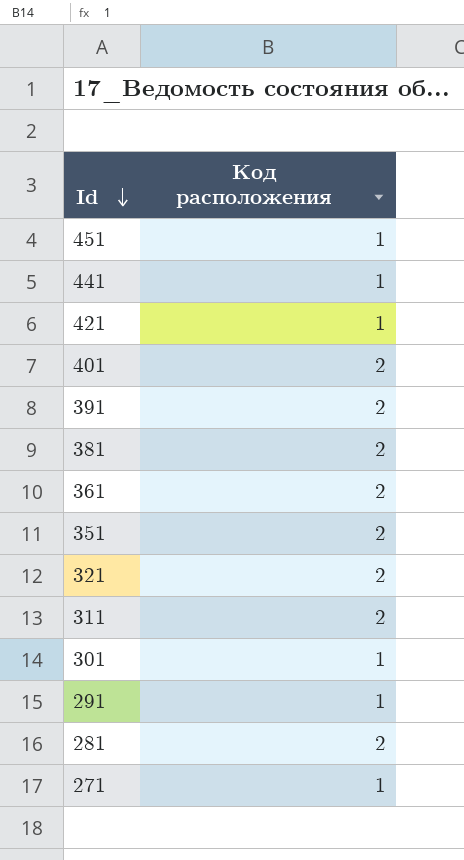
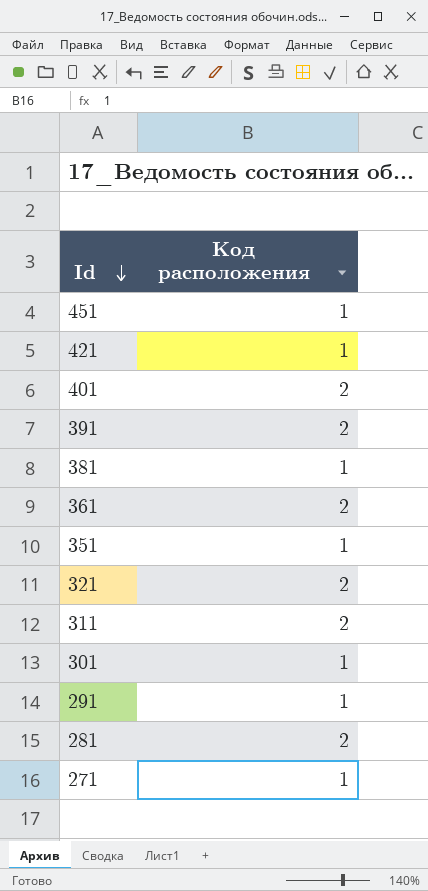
row 441: 1 -> none
381 | Код расположения: 2 -> 1
351 | Код расположения: 2 -> 1

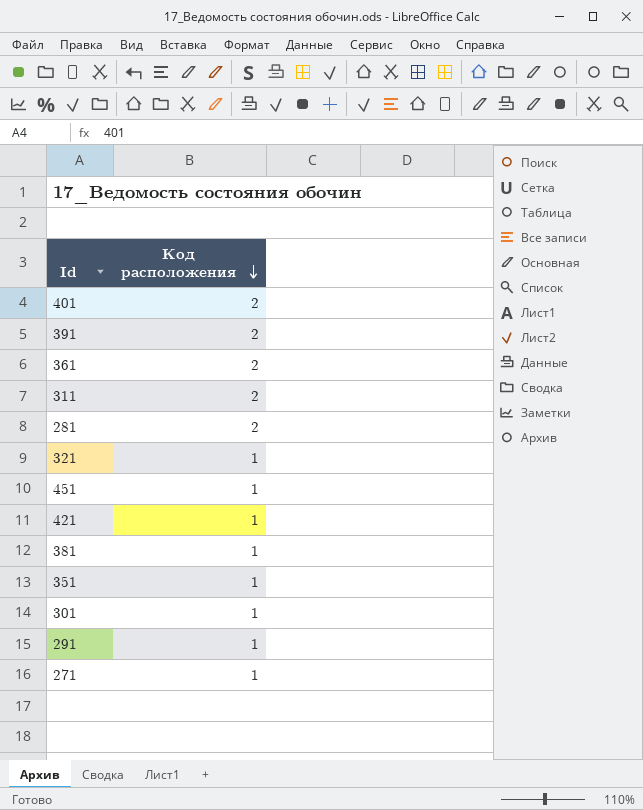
row order: Id descending -> Код расположения descending
321 | Код расположения: 2 -> 1

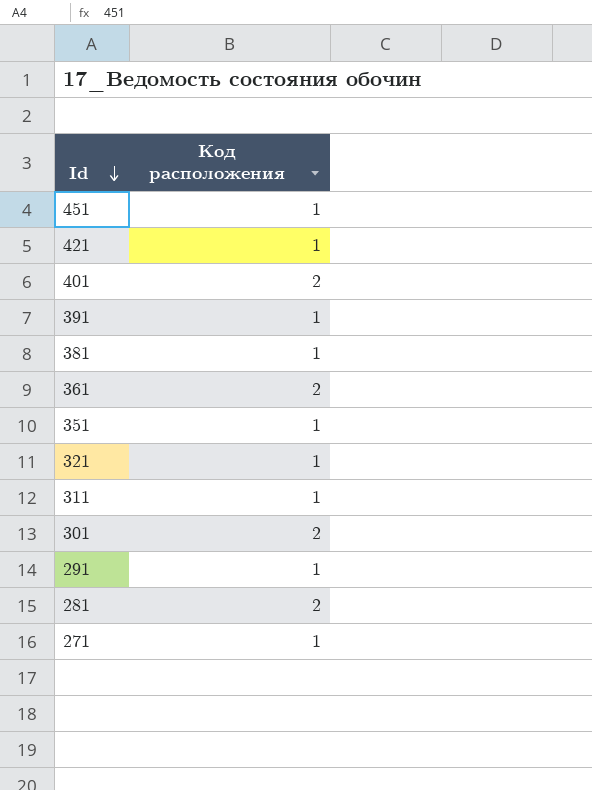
row order: Код расположения descending -> Id descending
391 | Код расположения: 2 -> 1
311 | Код расположения: 2 -> 1
301 | Код расположения: 1 -> 2

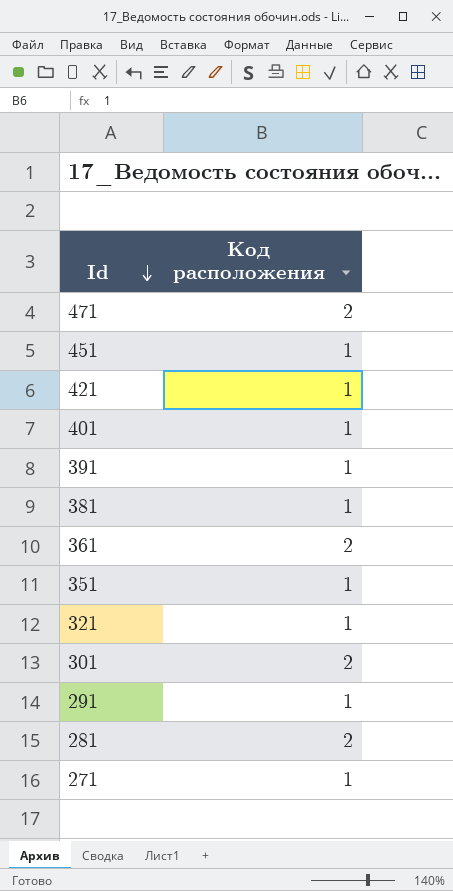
row 311: 1 -> none
row 471: none -> 2
401 | Код расположения: 2 -> 1

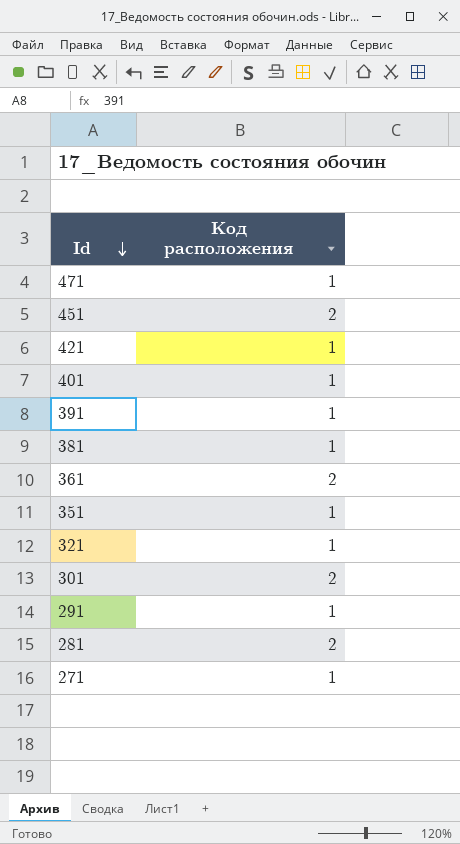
471 | Код расположения: 2 -> 1
451 | Код расположения: 1 -> 2

